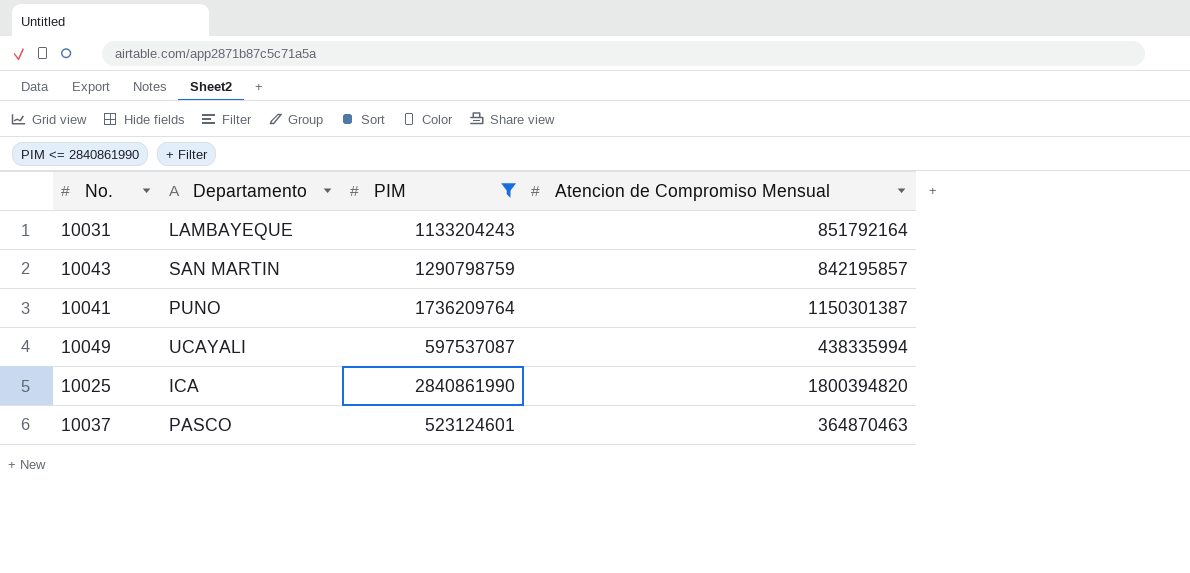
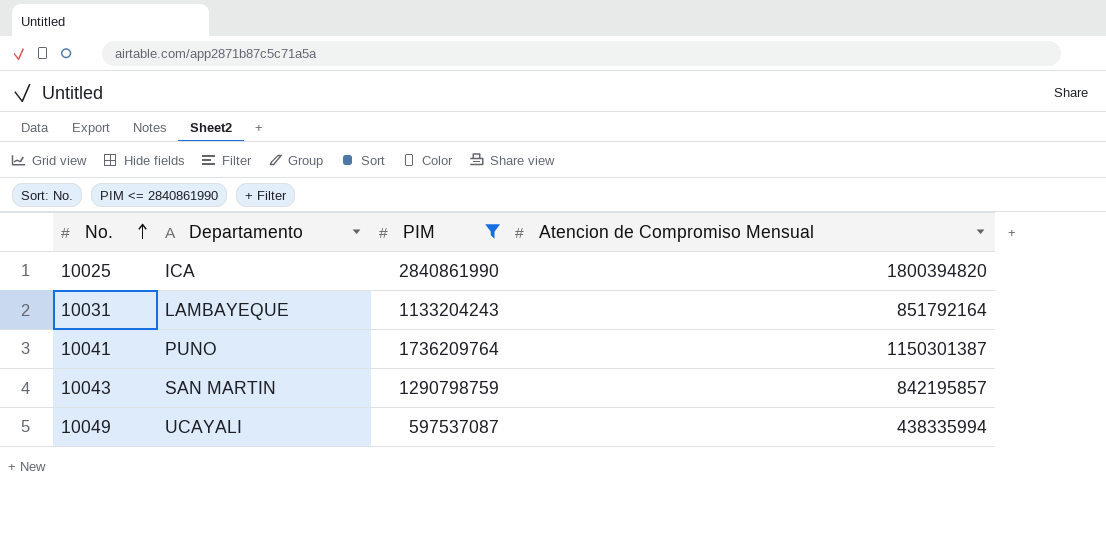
row order: none -> No. ascending
row 10037: PASCO | 523124601 | 364870463 -> none

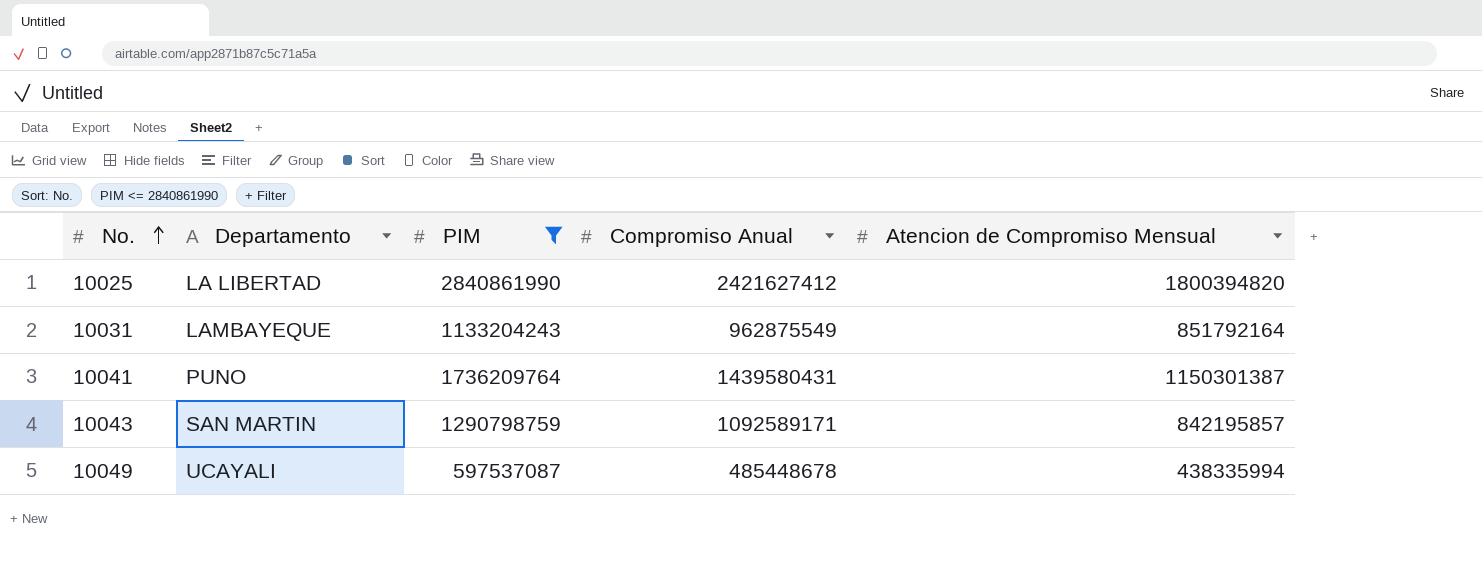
column Compromiso Anual | position: none -> 4
10025 | Departamento: ICA -> LA LIBERTAD

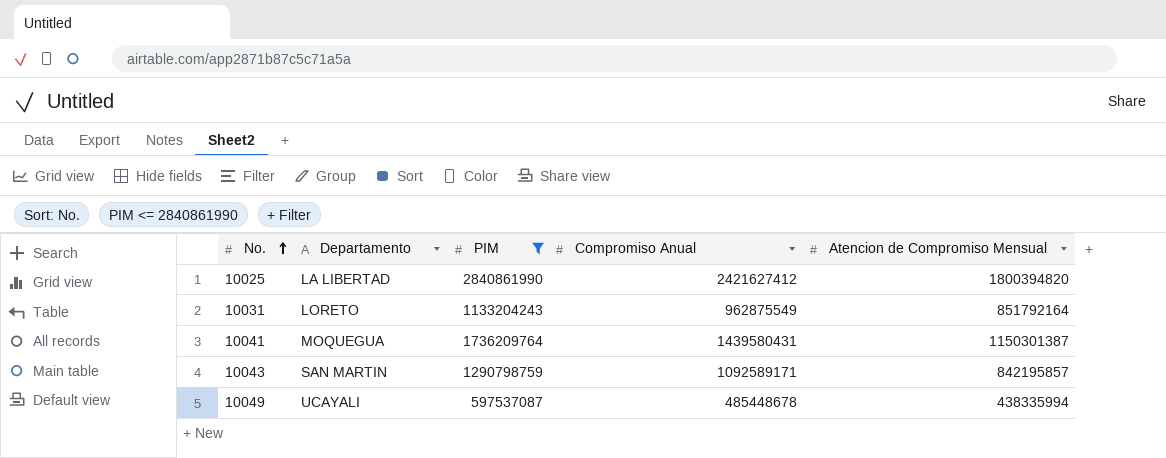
10031 | Departamento: LAMBAYEQUE -> LORETO
10041 | Departamento: PUNO -> MOQUEGUA

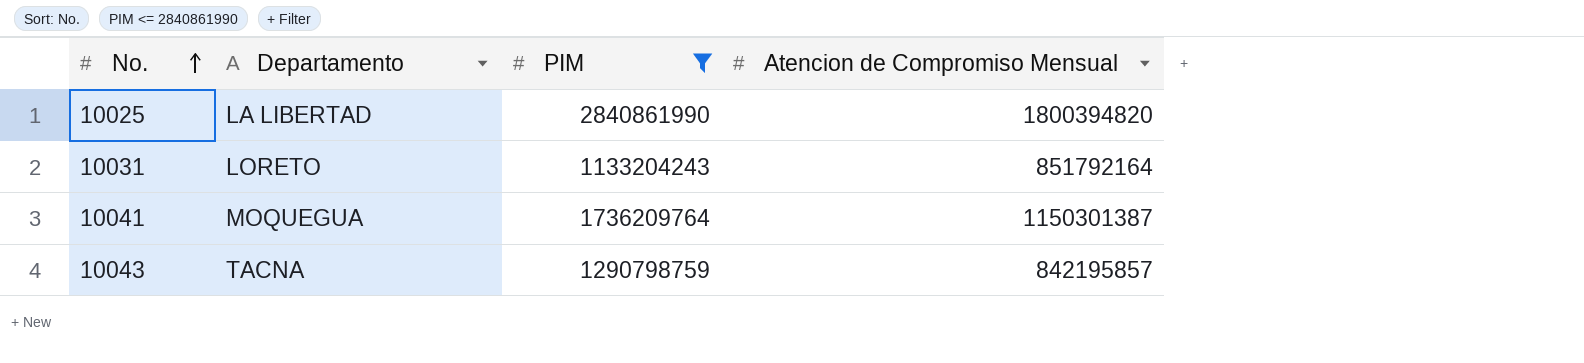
column Compromiso Anual | position: 4 -> none
row 10049: UCAYALI | 597537087 | 485448678 | 438335994 -> none
10043 | Departamento: SAN MARTIN -> TACNA

